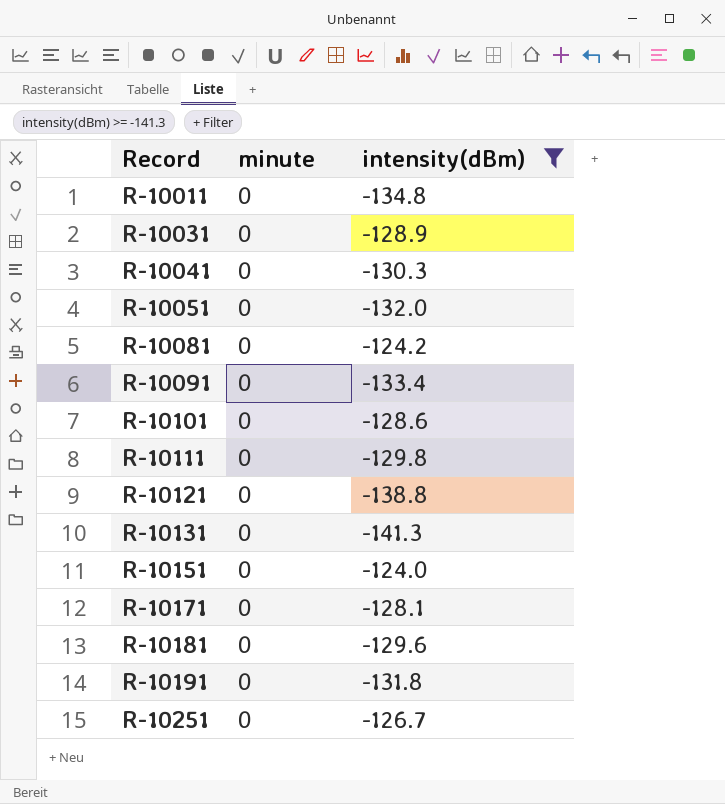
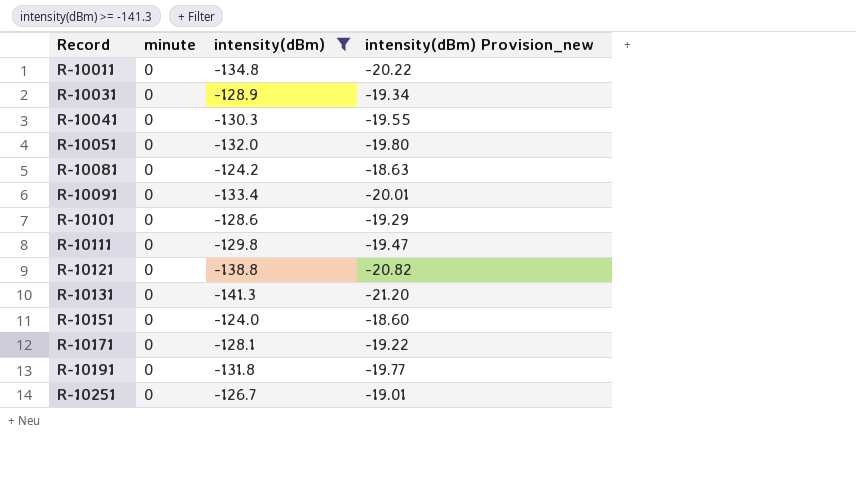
column intensity(dBm) Provision_new | formula: none -> [intensity(dBm)] * 0.15
row R-10181: 0 | -129.6 -> none

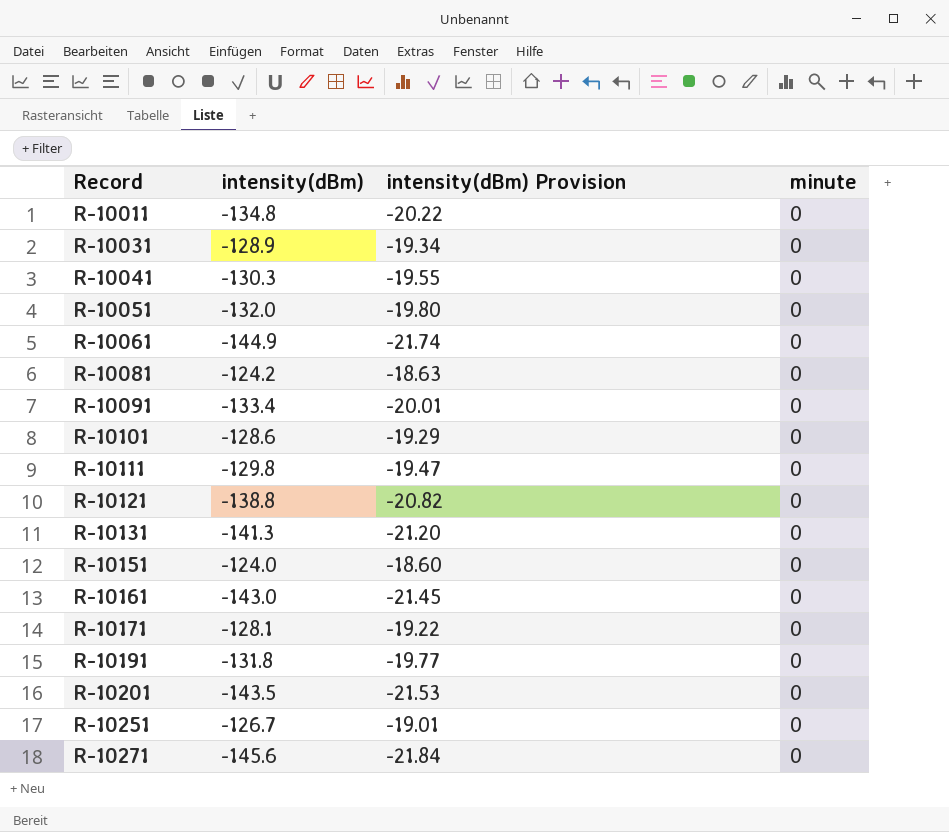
filter: intensity(dBm) >= -141.3 -> none
column name: intensity(dBm) Provision_new -> intensity(dBm) Provision
column minute | position: 2 -> 4

